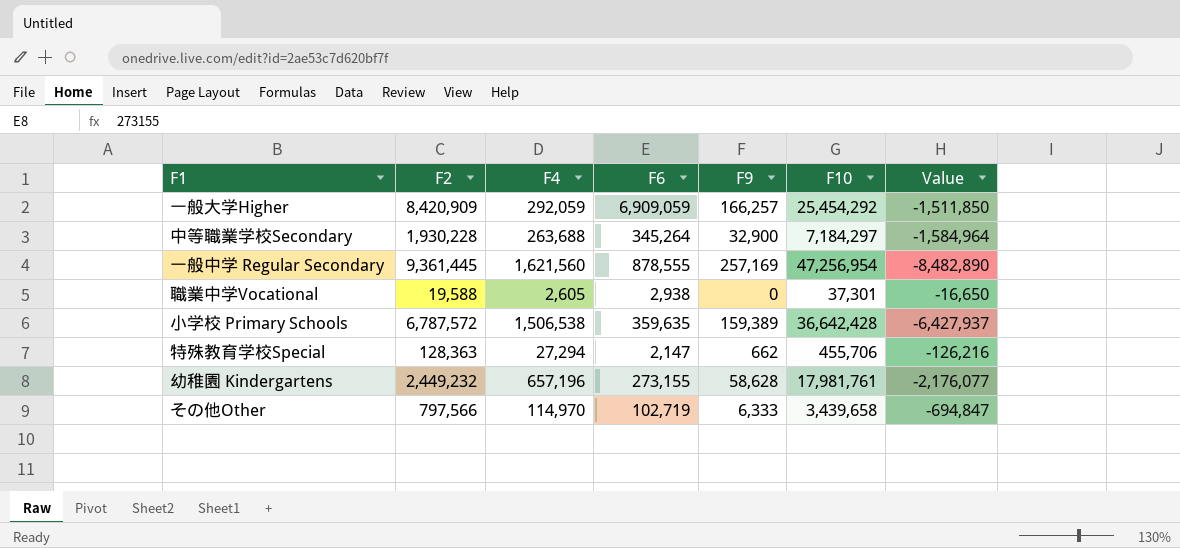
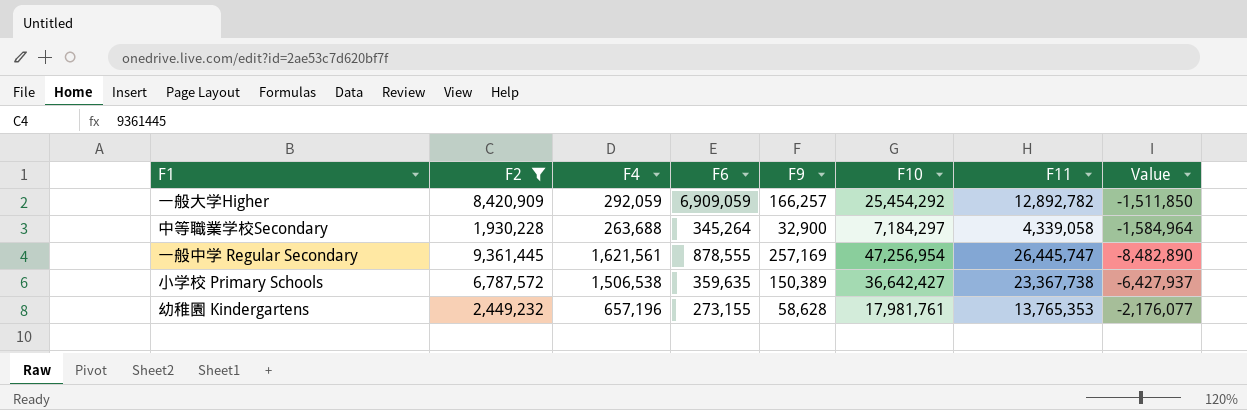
filter: none -> F2 >= 1,930,228
column F11 | position: none -> 7
一般中学 Regular Secondary | F4: 1,621,560 -> 1,621,561
小学校 Primary Schools | F9: 159,389 -> 150,389
小学校 Primary Schools | F10: 36,642,428 -> 36,642,427

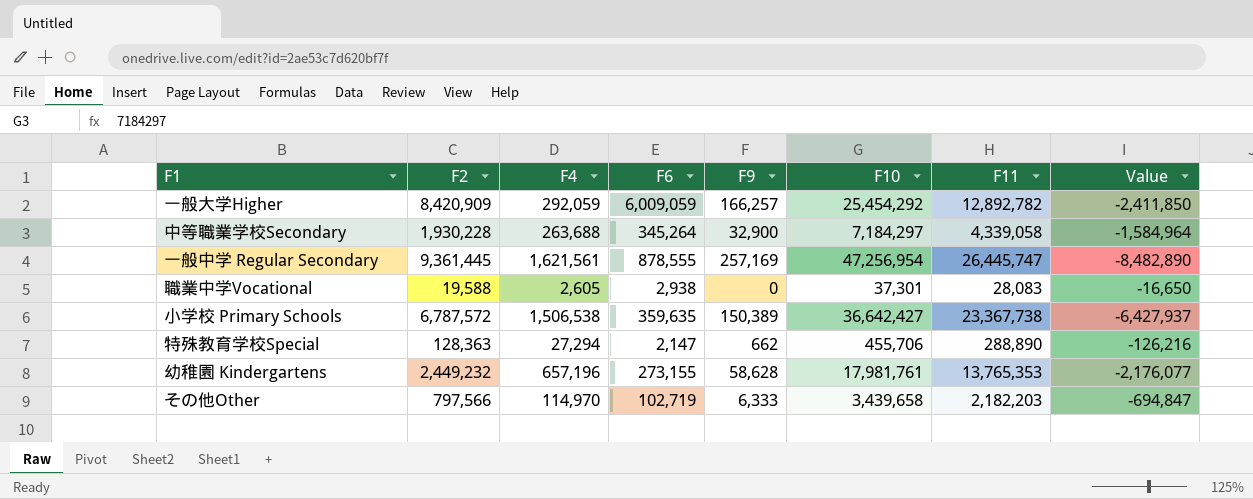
filter: F2 >= 1,930,228 -> none
一般大学Higher | F6: 6,909,059 -> 6,009,059
一般大学Higher | Value: -1,511,850 -> -2,411,850

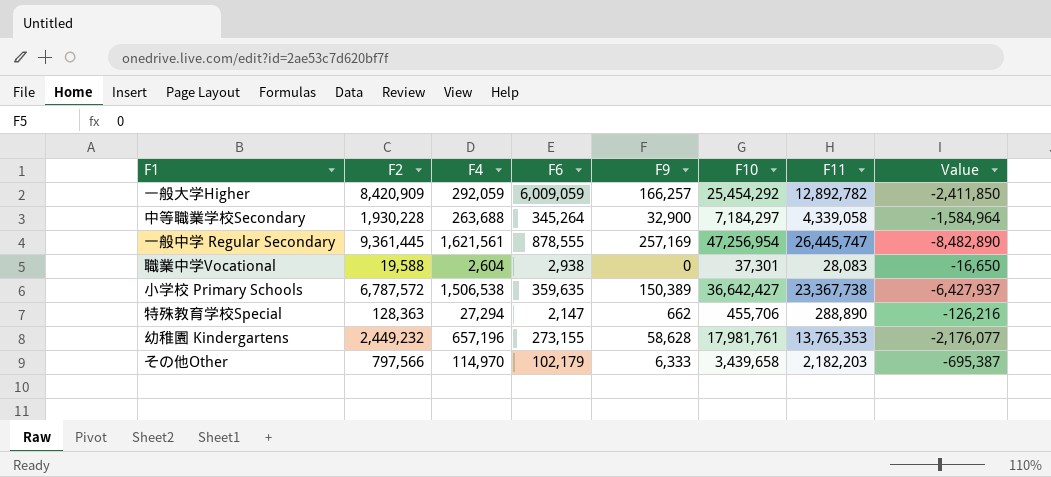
職業中学Vocational | F4: 2,605 -> 2,604
その他Other | F6: 102,719 -> 102,179
その他Other | Value: -694,847 -> -695,387

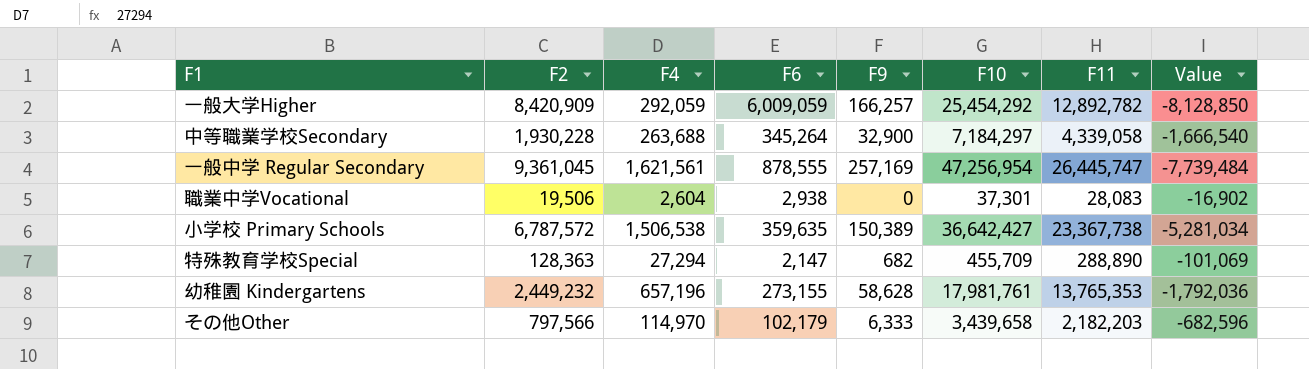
column Value | formula: [F6] - [F2] -> [F4] - [F2]
一般中学 Regular Secondary | F2: 9,361,445 -> 9,361,045
職業中学Vocational | F2: 19,588 -> 19,506
特殊教育学校Special | F9: 662 -> 682
特殊教育学校Special | F10: 455,706 -> 455,709

